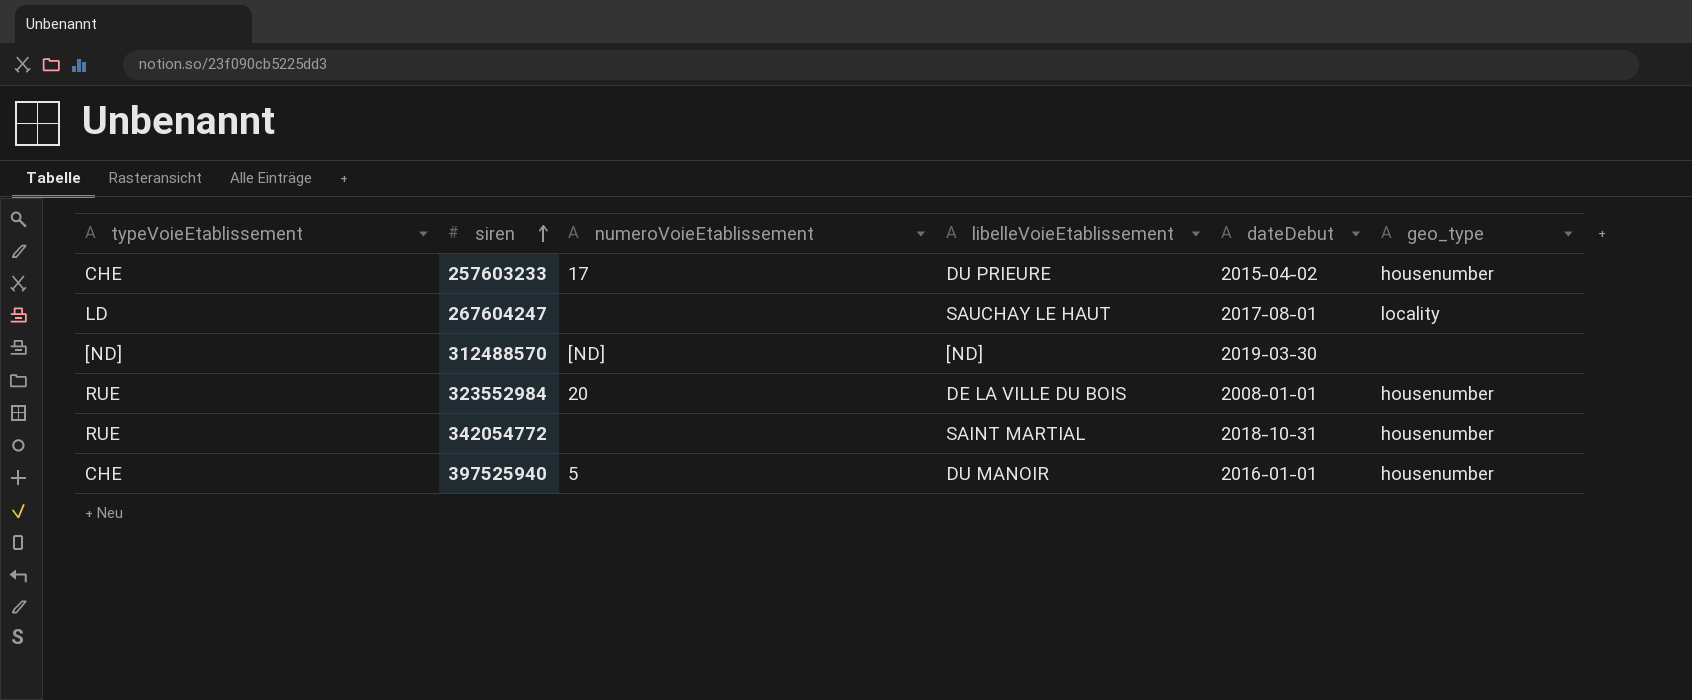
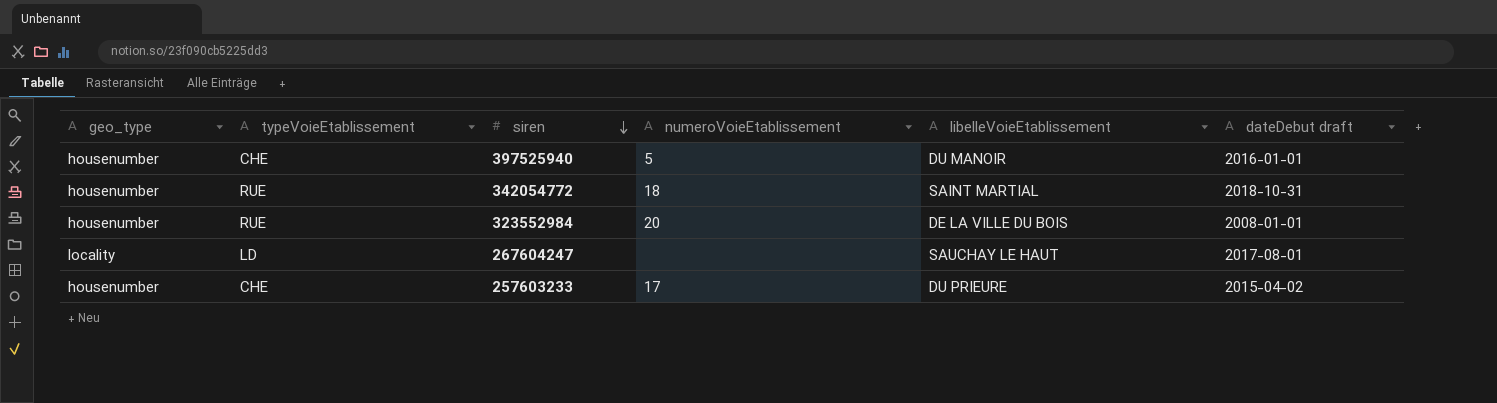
row order: siren ascending -> siren descending
column geo_type | position: 6 -> 1
column name: dateDebut -> dateDebut draft
row 312488570: [ND] | [ND] | [ND] | 2019-03-30 | none -> none
342054772 | numeroVoieEtablissement: none -> 18

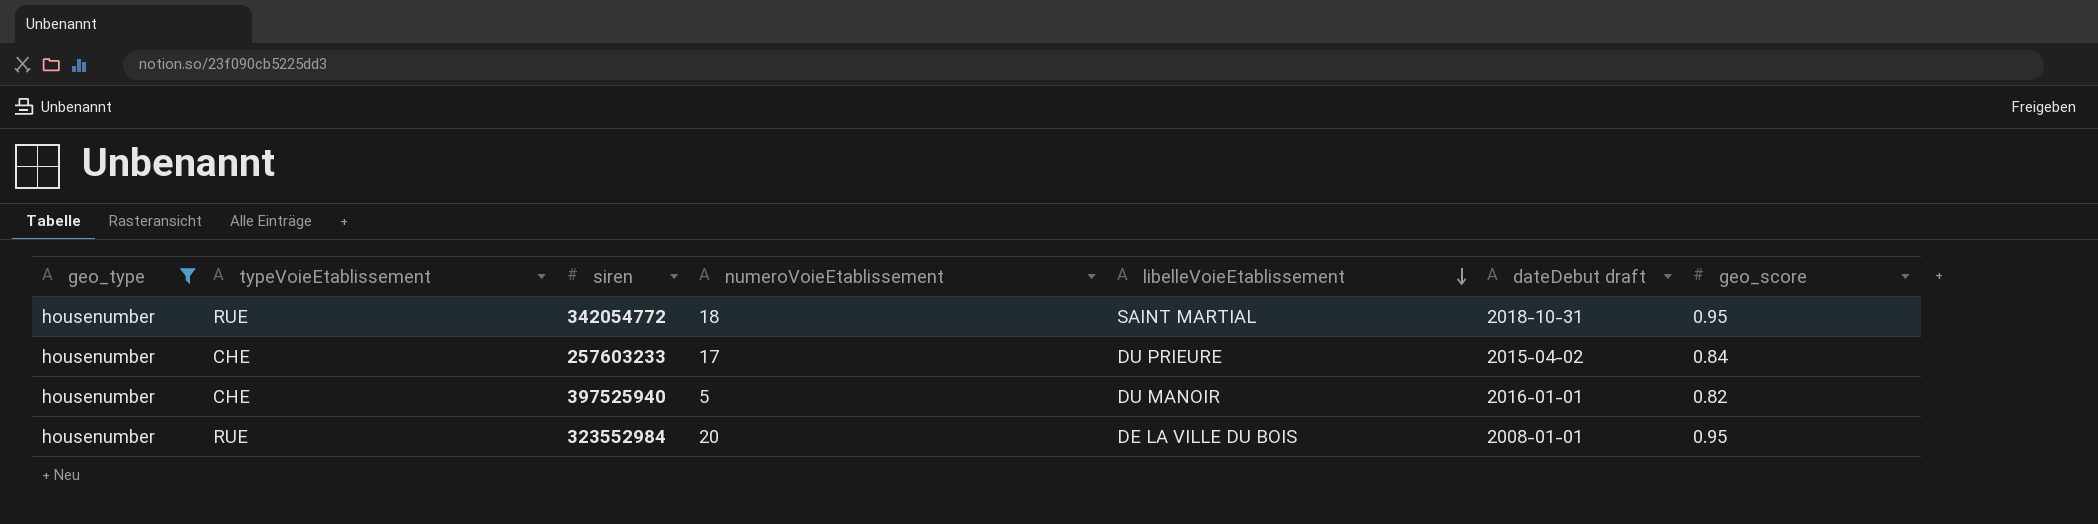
filter: none -> geo_type = housenumber
row order: siren descending -> libelleVoieEtablissement descending
column geo_score | position: none -> 7

